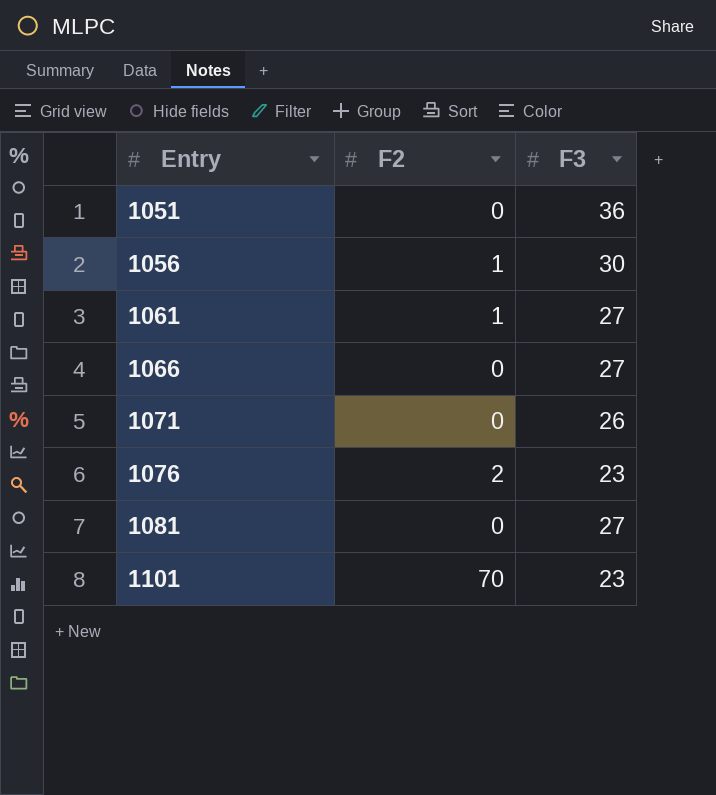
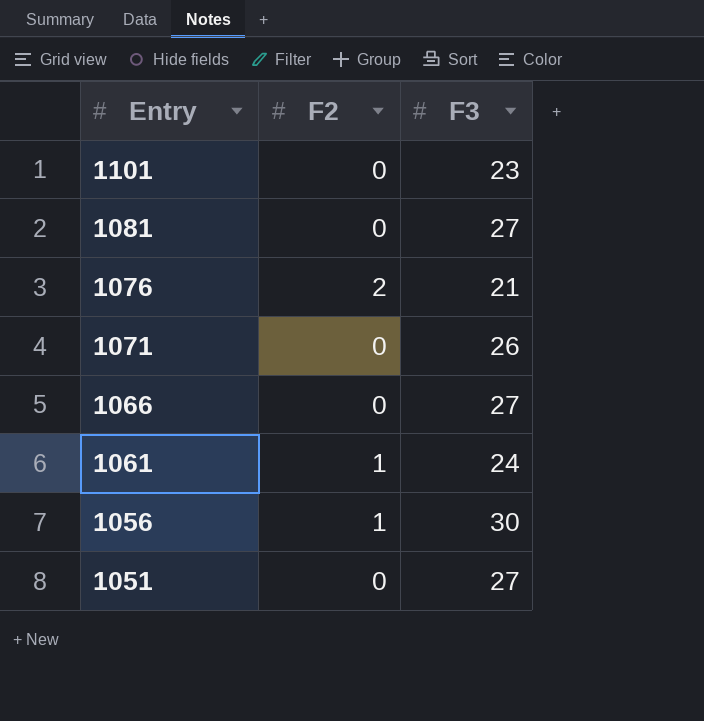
row order: Entry ascending -> Entry descending
1101 | F2: 70 -> 0
1076 | F3: 23 -> 21
1061 | F3: 27 -> 24
1051 | F3: 36 -> 27

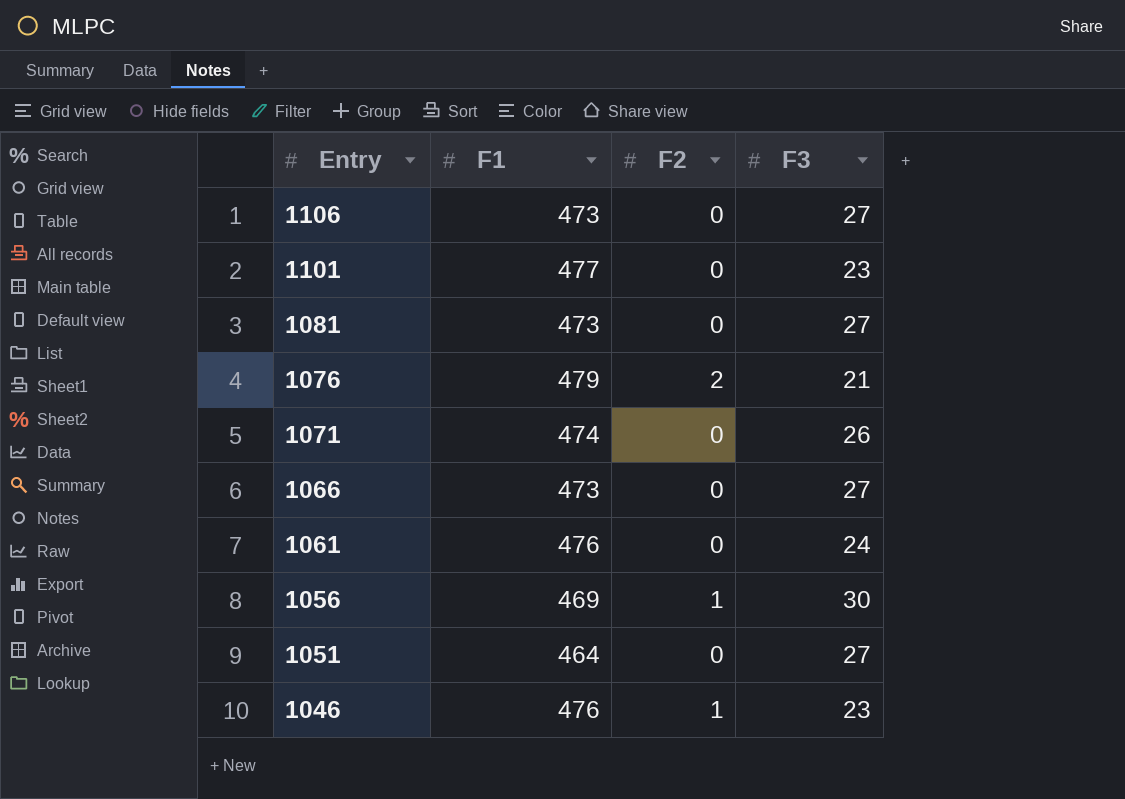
column F1 | position: none -> 2
row 1106: none -> 473 | 0 | 27
1061 | F2: 1 -> 0
row 1046: none -> 476 | 1 | 23

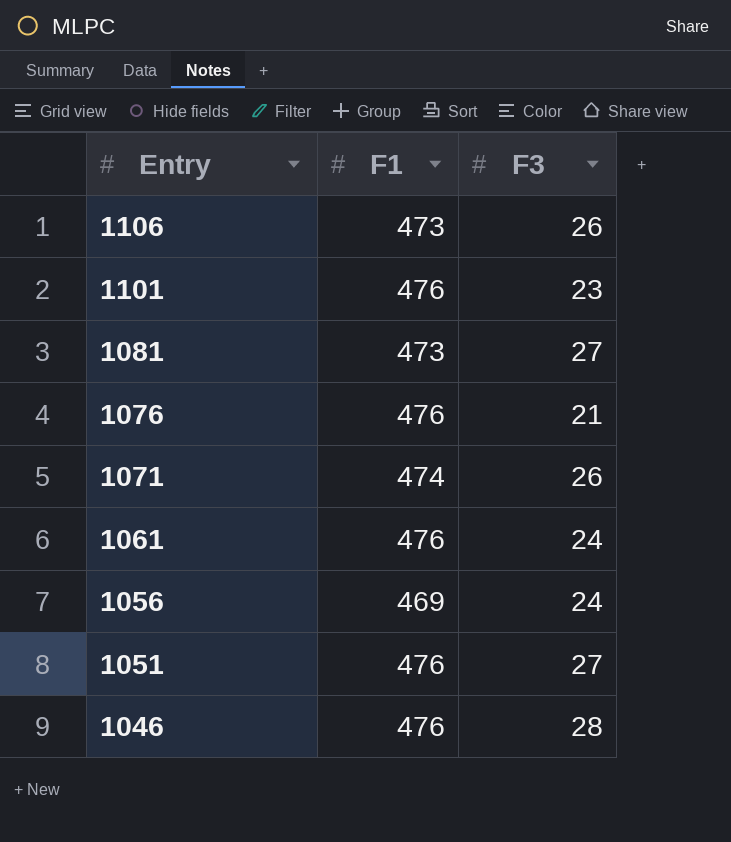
column F2 | position: 3 -> none
row 1066: 473 | 0 | 27 -> none
1106 | F3: 27 -> 26
1101 | F1: 477 -> 476
1076 | F1: 479 -> 476
1056 | F3: 30 -> 24
1051 | F1: 464 -> 476
1046 | F3: 23 -> 28

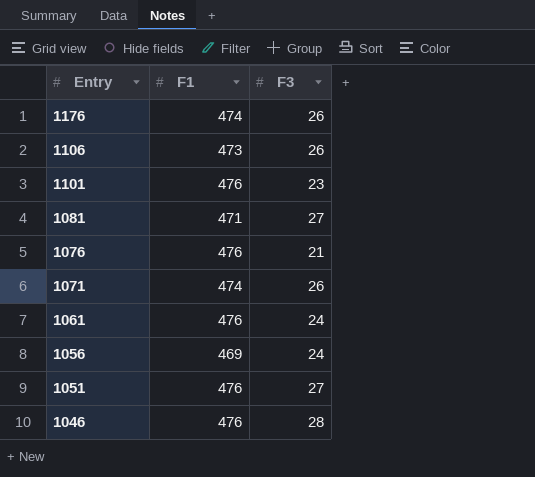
row 1176: none -> 474 | 26
1081 | F1: 473 -> 471

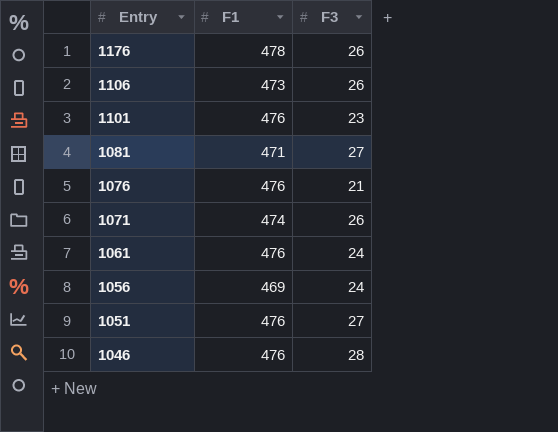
1176 | F1: 474 -> 478

